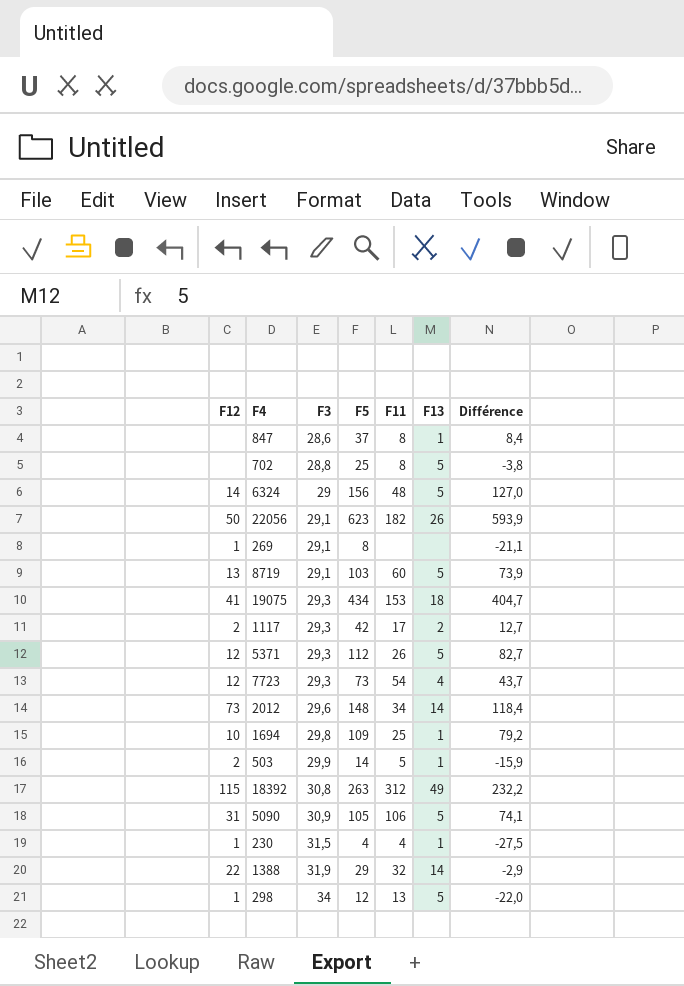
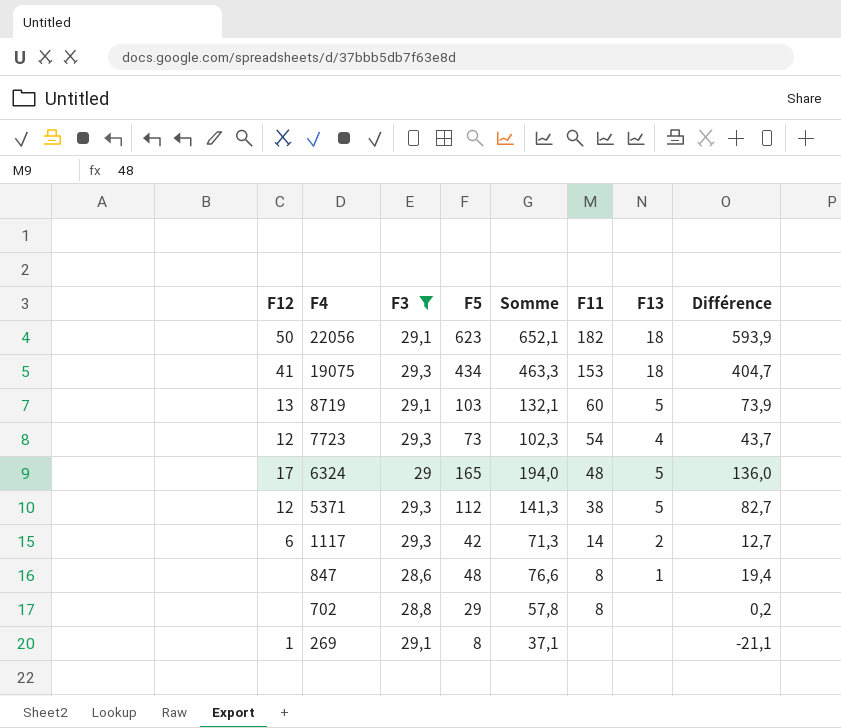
filter: none -> F3 <= 29,3
row order: F3 ascending -> F4 descending
column Somme | formula: none -> [F3] + [F5]
22056 | F13: 26 -> 18
6324 | F12: 14 -> 17
6324 | F5: 156 -> 165
6324 | Différence: 127,0 -> 136,0
5371 | F11: 26 -> 38
1117 | F12: 2 -> 6
1117 | F11: 17 -> 14
847 | F5: 37 -> 48
847 | Différence: 8,4 -> 19,4
702 | F5: 25 -> 29
702 | F13: 5 -> none
702 | Différence: -3,8 -> 0,2

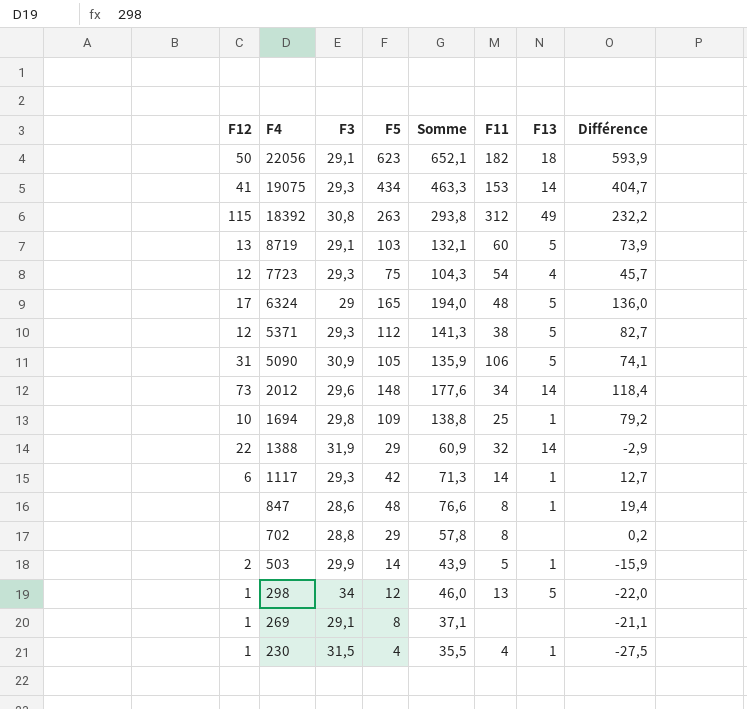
filter: F3 <= 29,3 -> none
19075 | F13: 18 -> 14
7723 | F5: 73 -> 75
7723 | Somme: 102,3 -> 104,3
7723 | Différence: 43,7 -> 45,7
1117 | F13: 2 -> 1

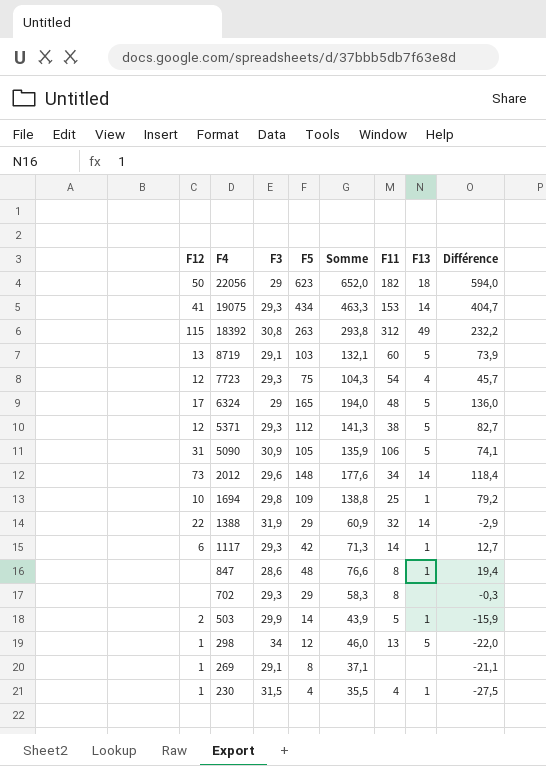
22056 | F3: 29,1 -> 29
22056 | Somme: 652,1 -> 652,0
22056 | Différence: 593,9 -> 594,0
702 | F3: 28,8 -> 29,3
702 | Somme: 57,8 -> 58,3
702 | Différence: 0,2 -> -0,3

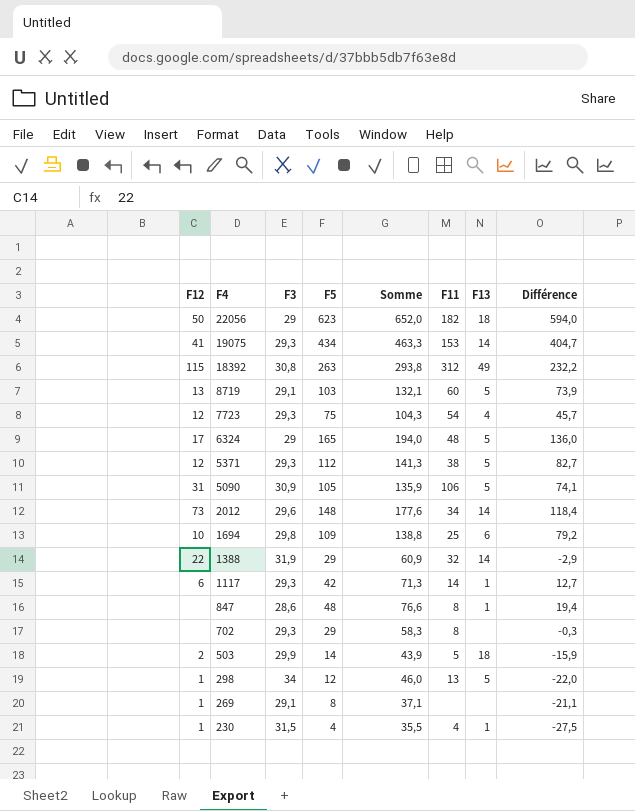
1694 | F13: 1 -> 6
503 | F13: 1 -> 18

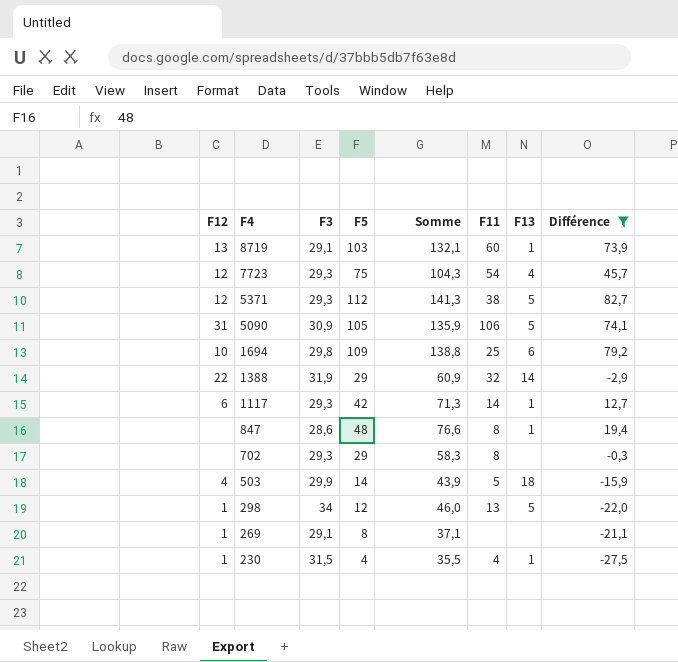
filter: none -> Différence <= 82,7
8719 | F13: 5 -> 1
503 | F12: 2 -> 4

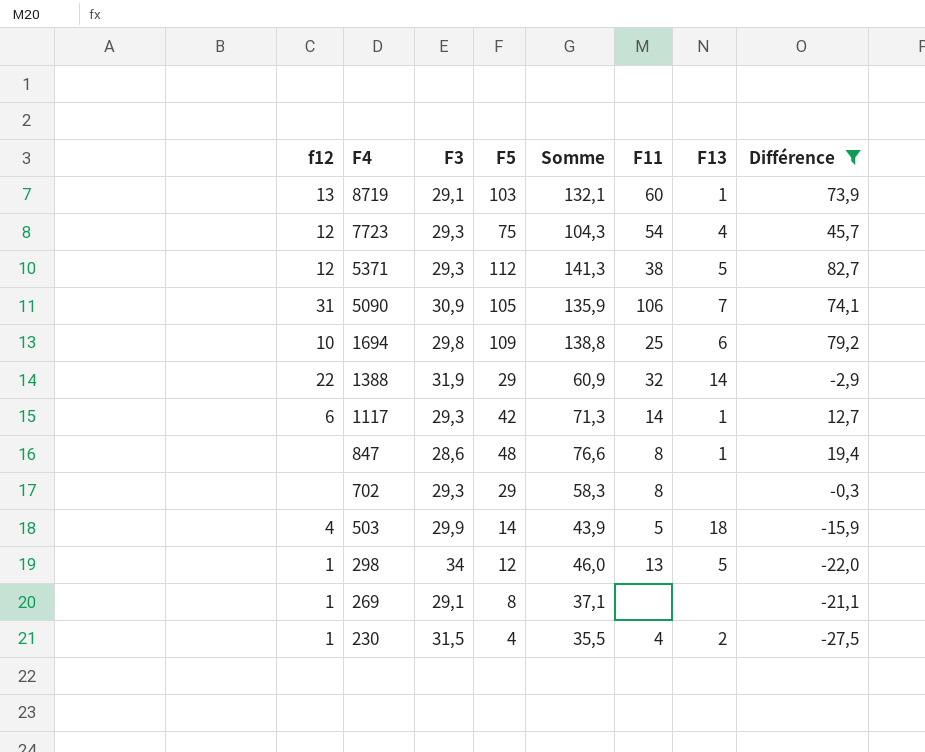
column name: F12 -> f12
5090 | F13: 5 -> 7
230 | F13: 1 -> 2

